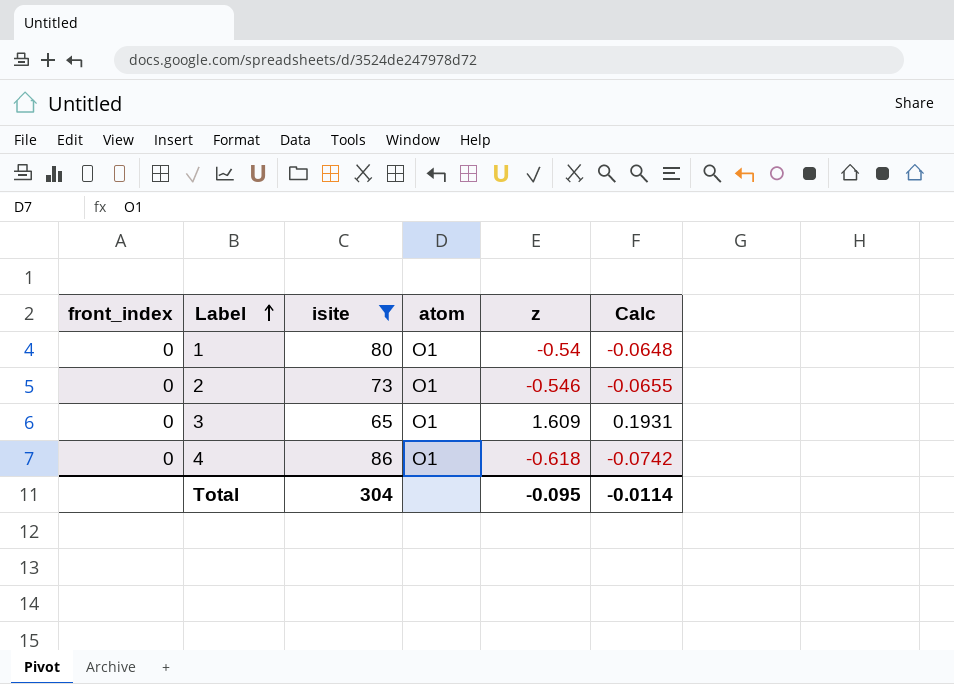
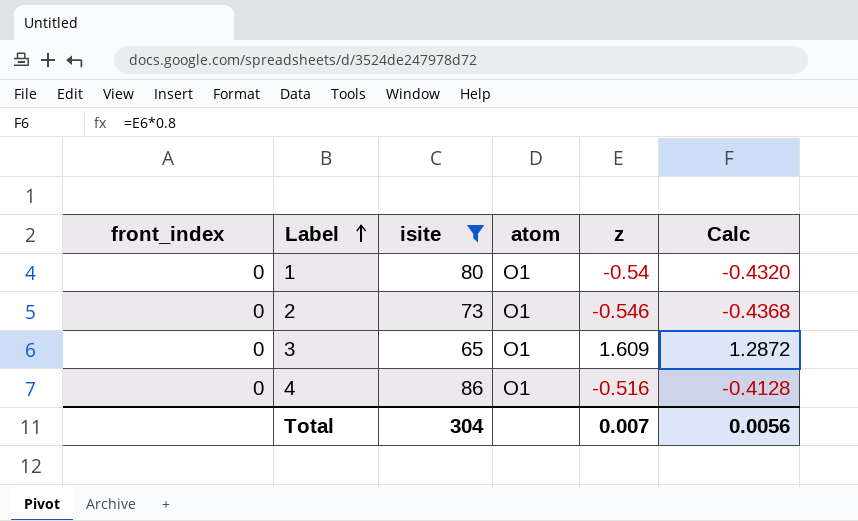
column Calc | formula: [z] * 0.12 -> [z] * 0.8
4 | z: -0.618 -> -0.516
Total | z: -0.095 -> 0.007
Total | Calc: -0.0114 -> 0.0056

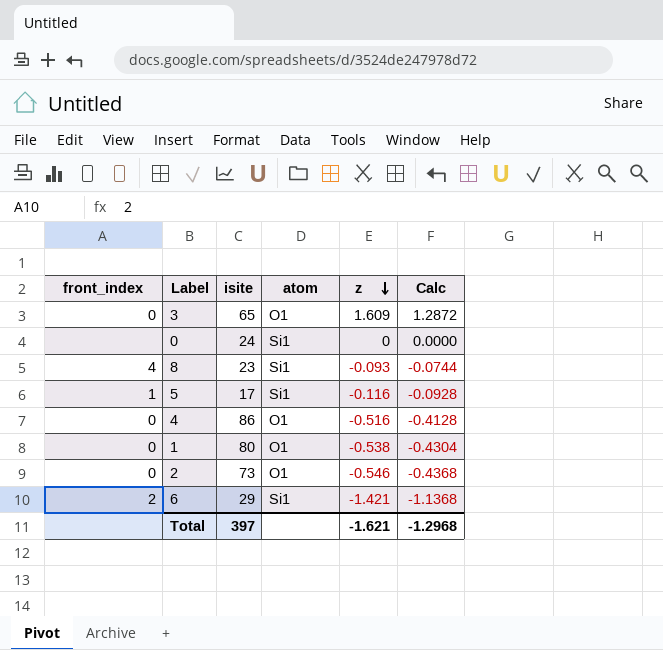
filter: isite >= 65 -> none
row order: Label ascending -> z descending
1 | z: -0.54 -> -0.538
1 | Calc: -0.4320 -> -0.4304
Total | isite: 304 -> 397
Total | z: 0.007 -> -1.621
Total | Calc: 0.0056 -> -1.2968

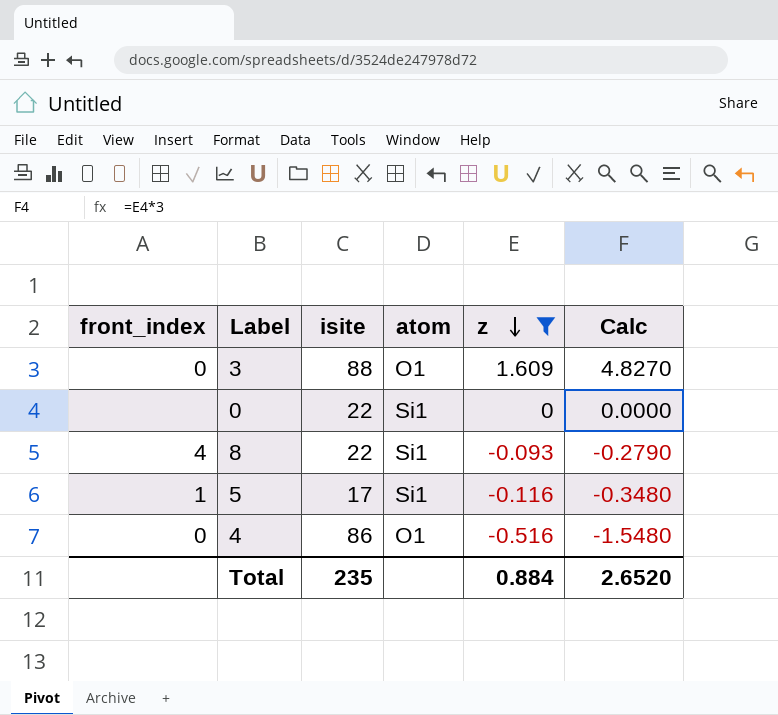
filter: none -> z >= -0.516
column Calc | formula: [z] * 0.8 -> [z] * 3
3 | isite: 65 -> 88
0 | isite: 24 -> 22
8 | isite: 23 -> 22
Total | isite: 397 -> 235
Total | z: -1.621 -> 0.884
Total | Calc: -1.2968 -> 2.6520

